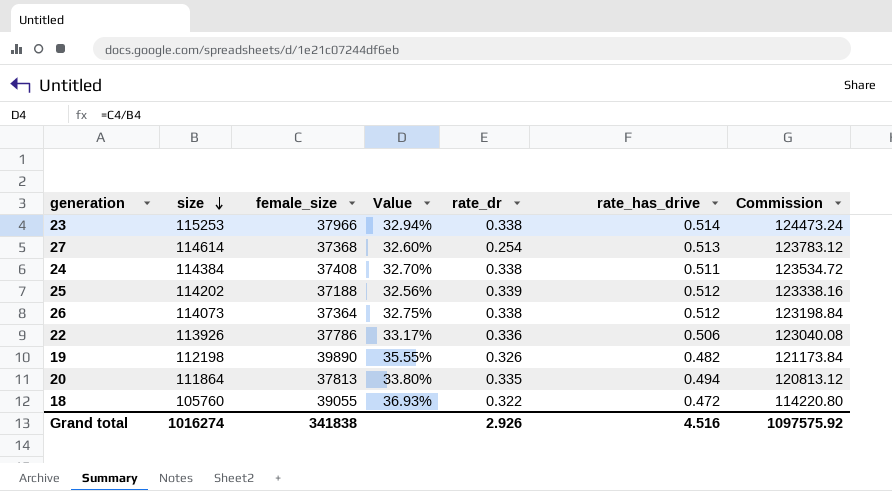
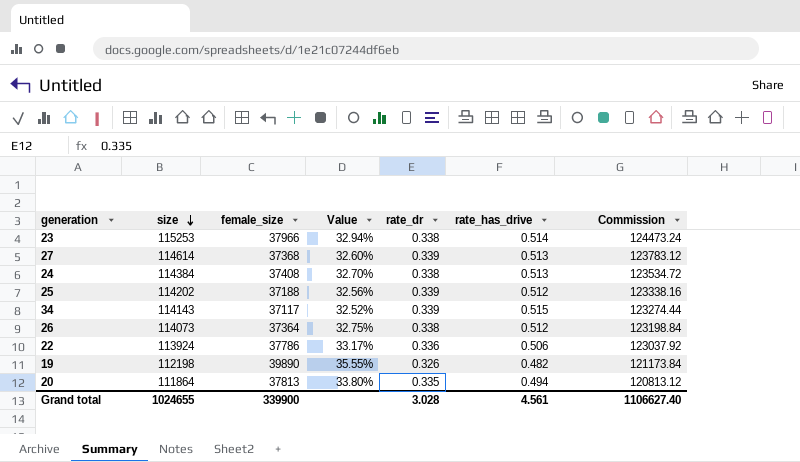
row 18: 105760 | 39055 | 36.93% | 0.322 | 0.472 | 114220.80 -> none
27 | rate_dr: 0.254 -> 0.339
24 | rate_has_drive: 0.511 -> 0.513
row 34: none -> 114143 | 37117 | 32.52% | 0.339 | 0.515 | 123274.44
22 | size: 113926 -> 113924
22 | Commission: 123040.08 -> 123037.92
Grand total | size: 1016274 -> 1024655
Grand total | female_size: 341838 -> 339900
Grand total | rate_dr: 2.926 -> 3.028
Grand total | rate_has_drive: 4.516 -> 4.561
Grand total | Commission: 1097575.92 -> 1106627.40

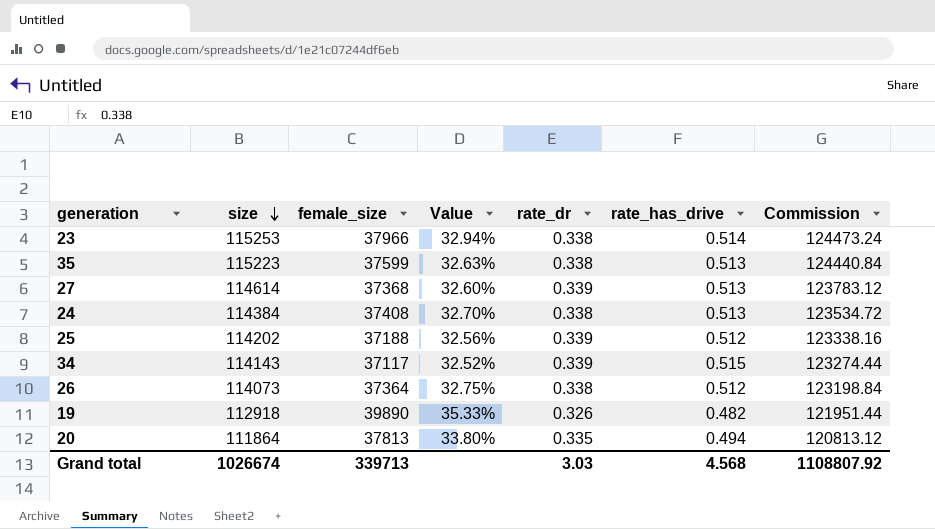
row 22: 113924 | 37786 | 33.17% | 0.336 | 0.506 | 123037.92 -> none
row 35: none -> 115223 | 37599 | 32.63% | 0.338 | 0.513 | 124440.84
19 | size: 112198 -> 112918
19 | Value: 35.55% -> 35.33%
19 | Commission: 121173.84 -> 121951.44
Grand total | size: 1024655 -> 1026674
Grand total | female_size: 339900 -> 339713
Grand total | rate_dr: 3.028 -> 3.03
Grand total | rate_has_drive: 4.561 -> 4.568
Grand total | Commission: 1106627.40 -> 1108807.92

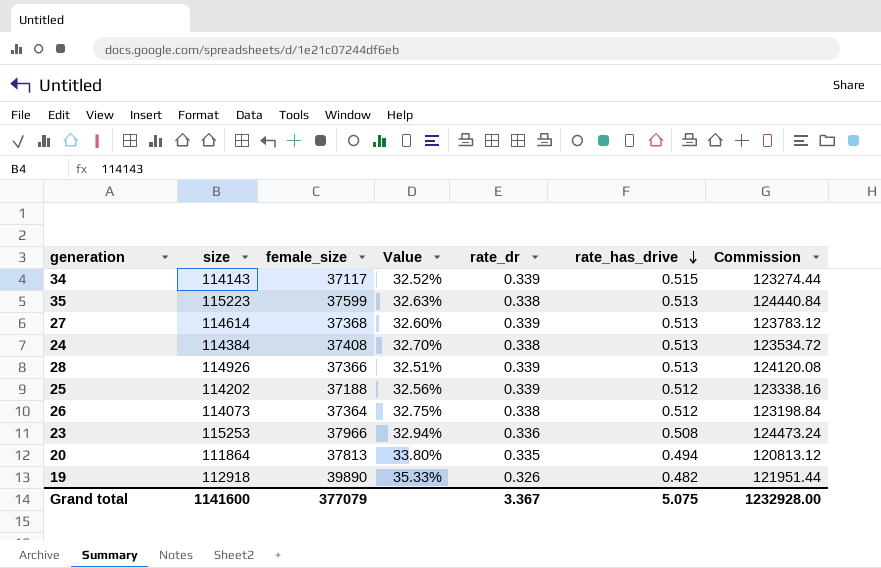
row order: size descending -> rate_has_drive descending
row 28: none -> 114926 | 37366 | 32.51% | 0.339 | 0.513 | 124120.08
23 | rate_dr: 0.338 -> 0.336
23 | rate_has_drive: 0.514 -> 0.508
Grand total | size: 1026674 -> 1141600
Grand total | female_size: 339713 -> 377079
Grand total | rate_dr: 3.03 -> 3.367
Grand total | rate_has_drive: 4.568 -> 5.075
Grand total | Commission: 1108807.92 -> 1232928.00

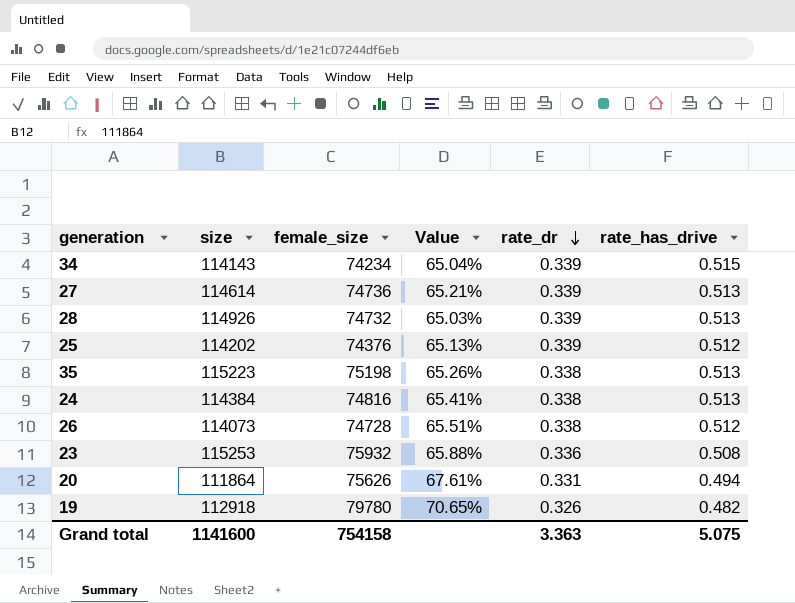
row order: rate_has_drive descending -> rate_dr descending
column Commission | formula: [size] * 1.08 -> none
34 | female_size: 37117 -> 74234
34 | Value: 32.52% -> 65.04%
27 | female_size: 37368 -> 74736
27 | Value: 32.60% -> 65.21%
28 | female_size: 37366 -> 74732
28 | Value: 32.51% -> 65.03%
25 | female_size: 37188 -> 74376
25 | Value: 32.56% -> 65.13%
35 | female_size: 37599 -> 75198
35 | Value: 32.63% -> 65.26%
24 | female_size: 37408 -> 74816
24 | Value: 32.70% -> 65.41%
26 | female_size: 37364 -> 74728
26 | Value: 32.75% -> 65.51%
23 | female_size: 37966 -> 75932
23 | Value: 32.94% -> 65.88%
20 | female_size: 37813 -> 75626
20 | Value: 33.80% -> 67.61%
20 | rate_dr: 0.335 -> 0.331
19 | female_size: 39890 -> 79780
19 | Value: 35.33% -> 70.65%
Grand total | female_size: 377079 -> 754158
Grand total | rate_dr: 3.367 -> 3.363

